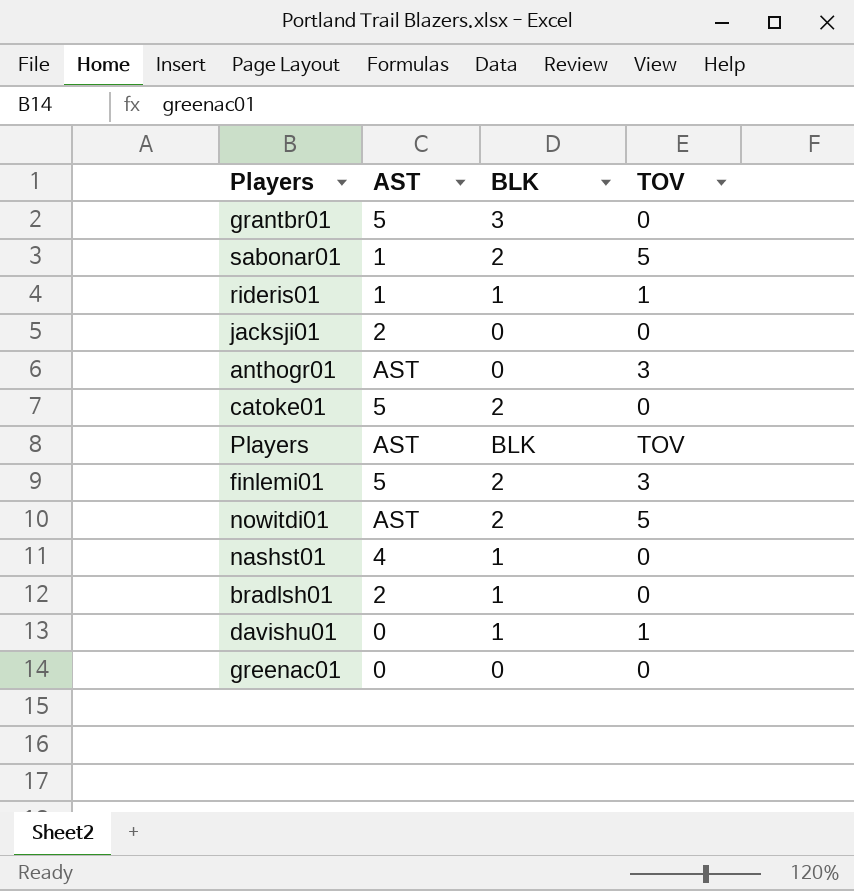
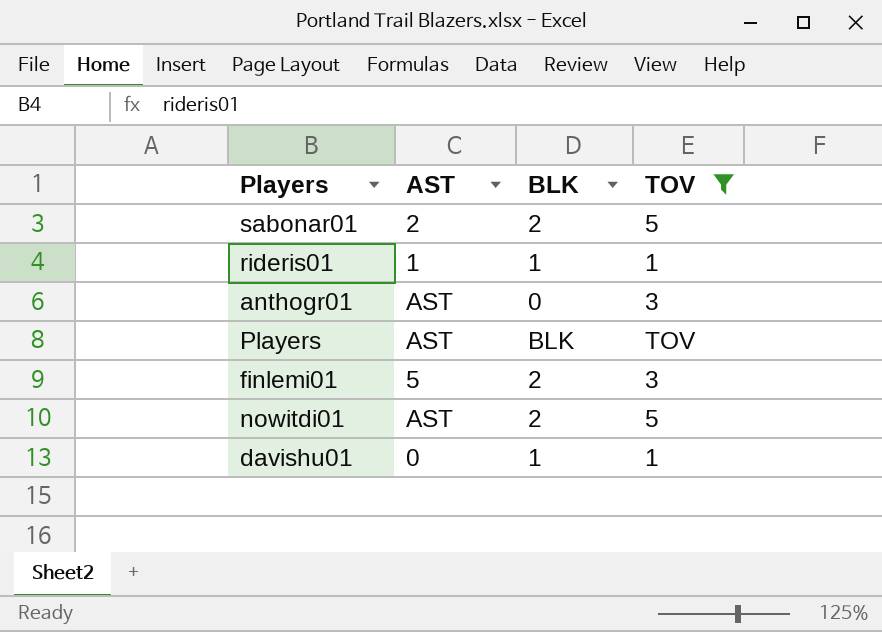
filter: none -> TOV != 0
sabonar01 | AST: 1 -> 2

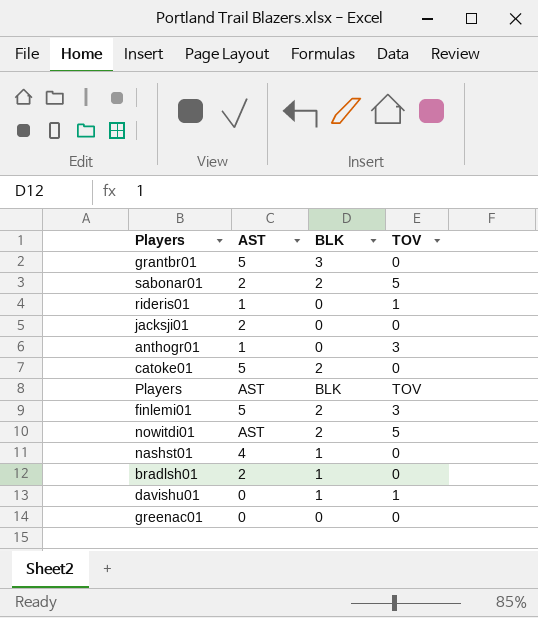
filter: TOV != 0 -> none
rideris01 | BLK: 1 -> 0
anthogr01 | AST: AST -> 1

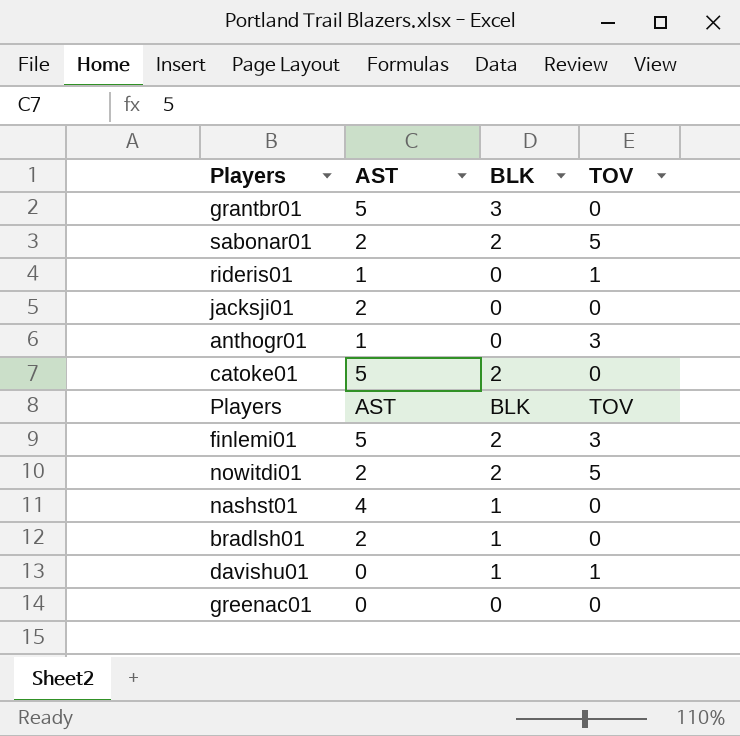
nowitdi01 | AST: AST -> 2

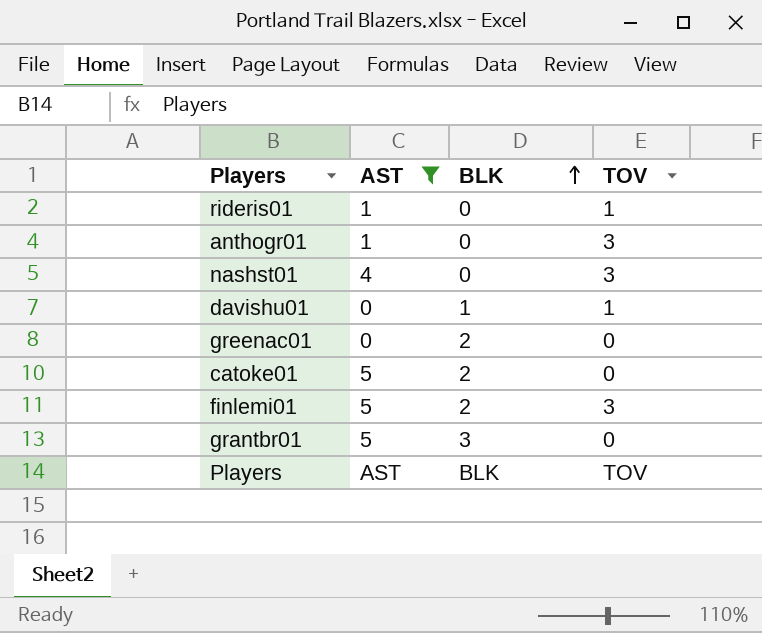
filter: none -> AST != 2
row order: none -> BLK ascending
nashst01 | BLK: 1 -> 0
nashst01 | TOV: 0 -> 3
greenac01 | BLK: 0 -> 2

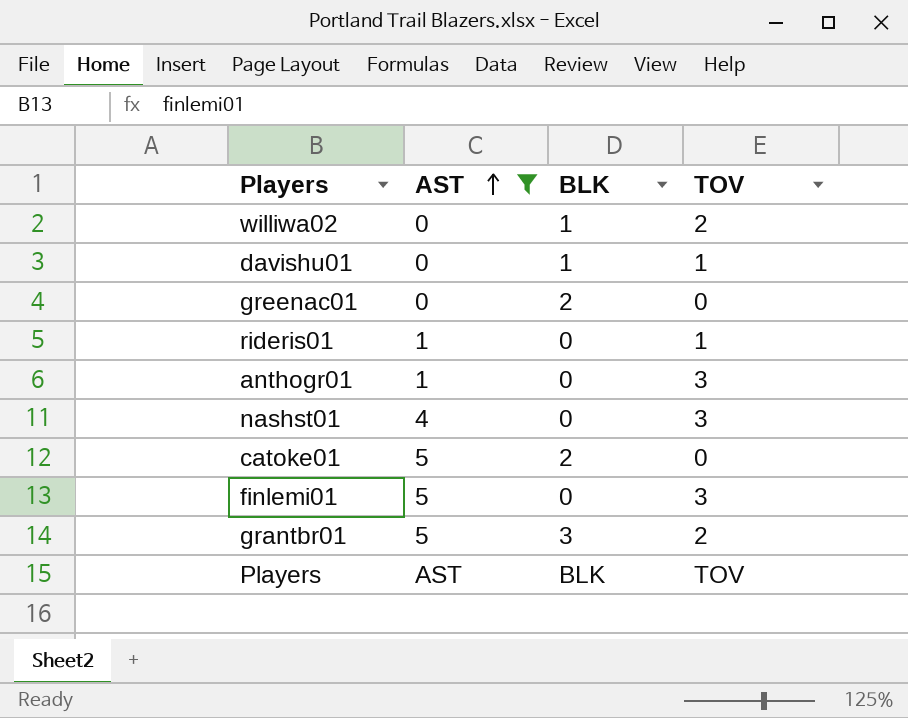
row order: BLK ascending -> AST ascending
row williwa02: none -> 0 | 1 | 2
finlemi01 | BLK: 2 -> 0
grantbr01 | TOV: 0 -> 2

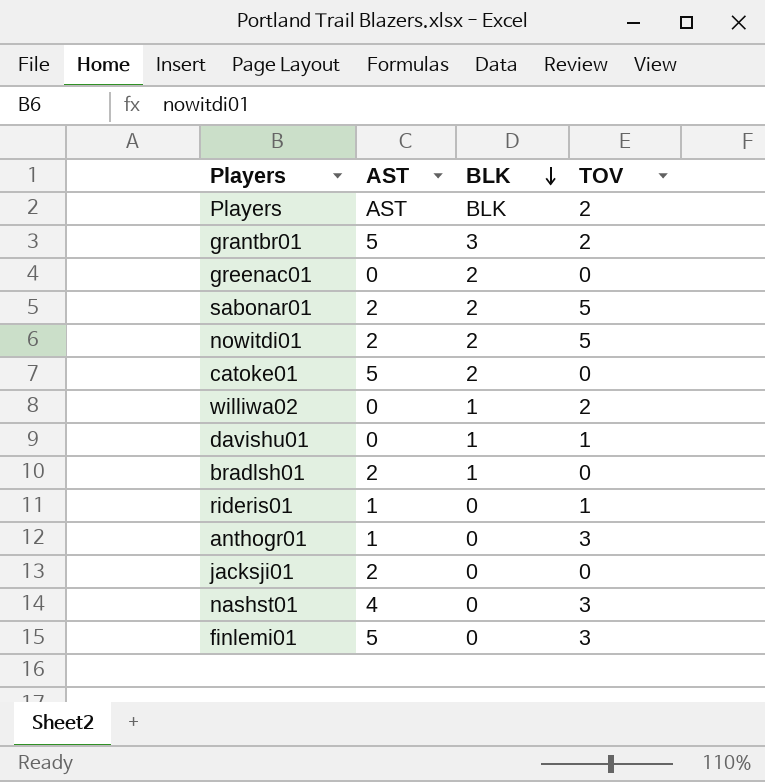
filter: AST != 2 -> none
row order: AST ascending -> BLK descending
Players | TOV: TOV -> 2

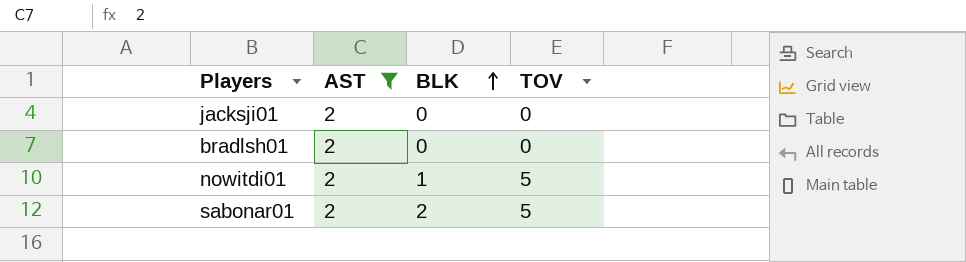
filter: none -> AST = 2
row order: BLK descending -> BLK ascending
bradlsh01 | BLK: 1 -> 0
nowitdi01 | BLK: 2 -> 1

